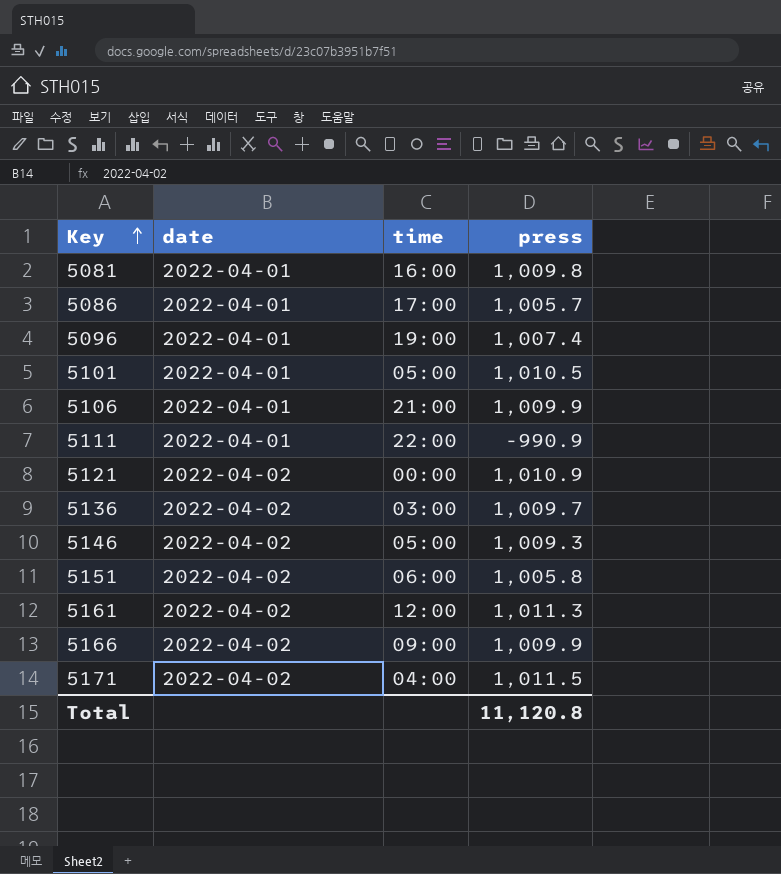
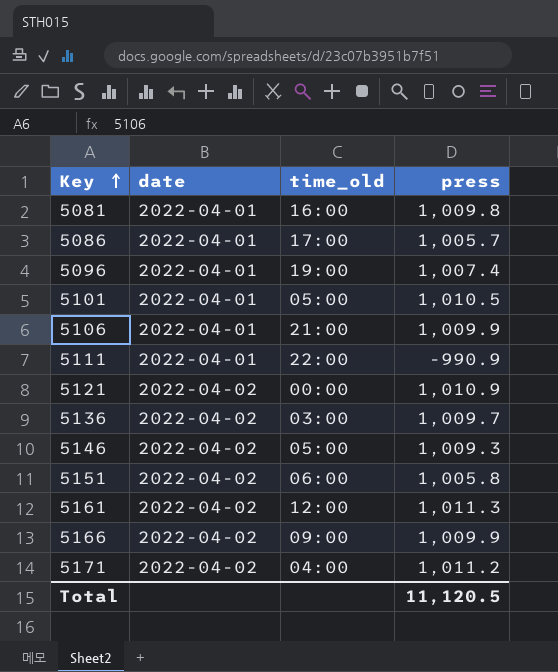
column name: time -> time_old
5171 | press: 1,011.5 -> 1,011.2
Total | press: 11,120.8 -> 11,120.5

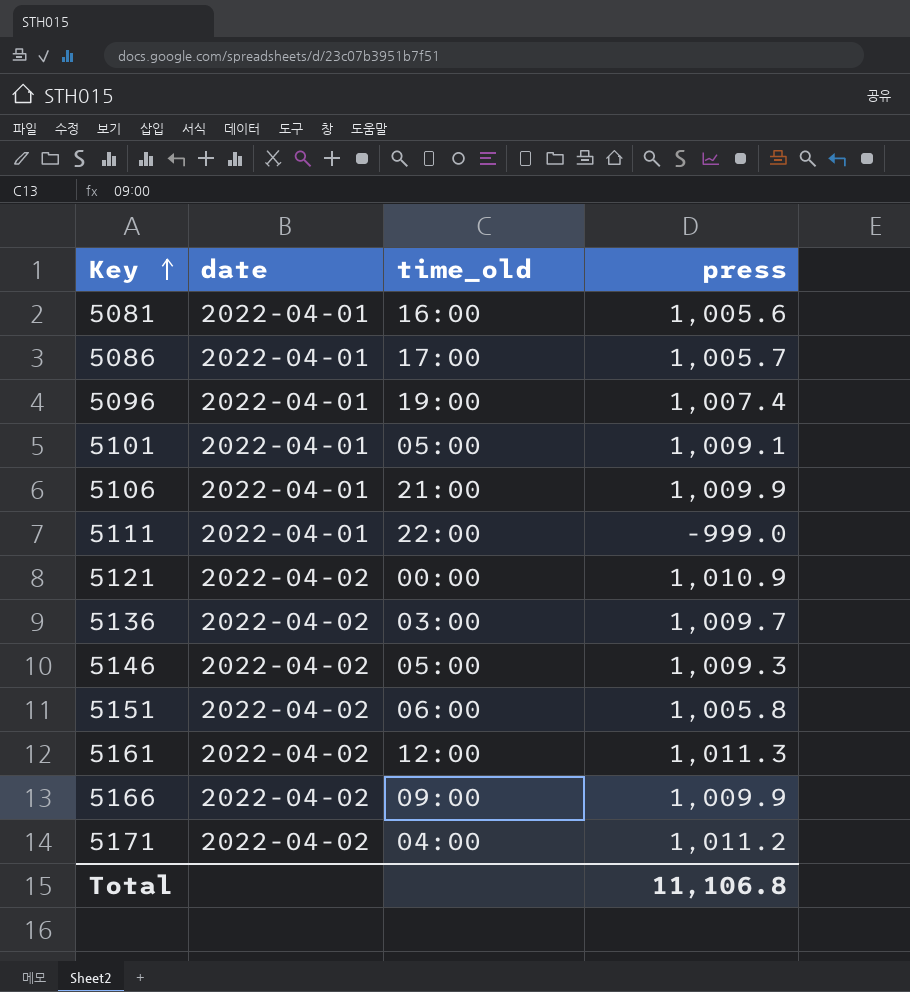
5081 | press: 1,009.8 -> 1,005.6
5101 | press: 1,010.5 -> 1,009.1
5111 | press: -990.9 -> -999.0
Total | press: 11,120.5 -> 11,106.8

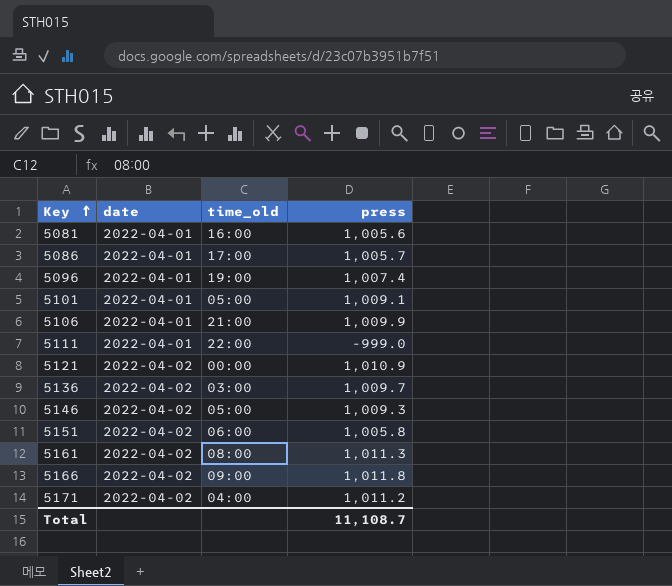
5161 | time_old: 12:00 -> 08:00
5166 | press: 1,009.9 -> 1,011.8
Total | press: 11,106.8 -> 11,108.7

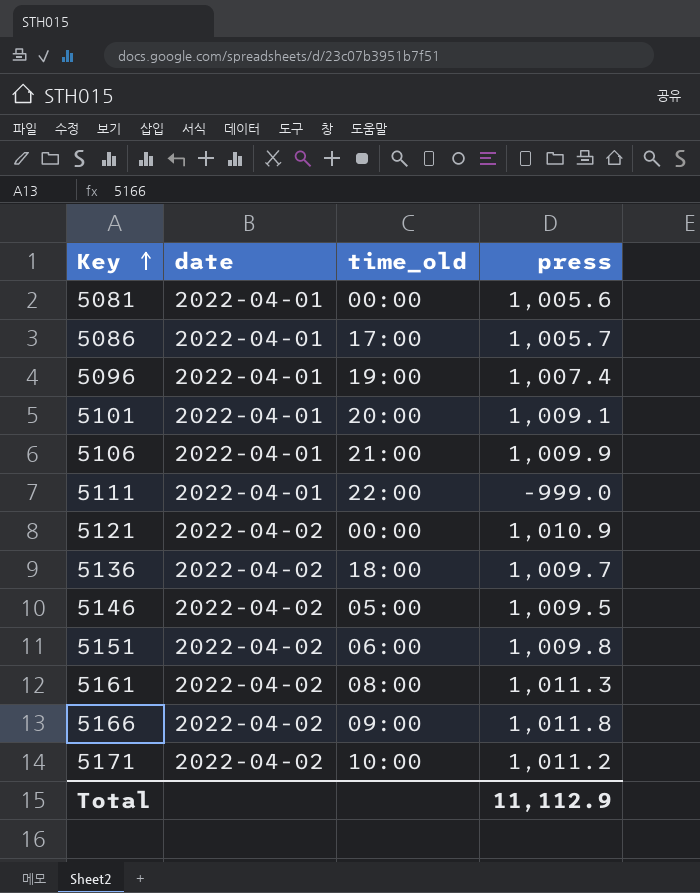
5081 | time_old: 16:00 -> 00:00
5101 | time_old: 05:00 -> 20:00
5136 | time_old: 03:00 -> 18:00
5146 | press: 1,009.3 -> 1,009.5
5151 | press: 1,005.8 -> 1,009.8
5171 | time_old: 04:00 -> 10:00
Total | press: 11,108.7 -> 11,112.9

